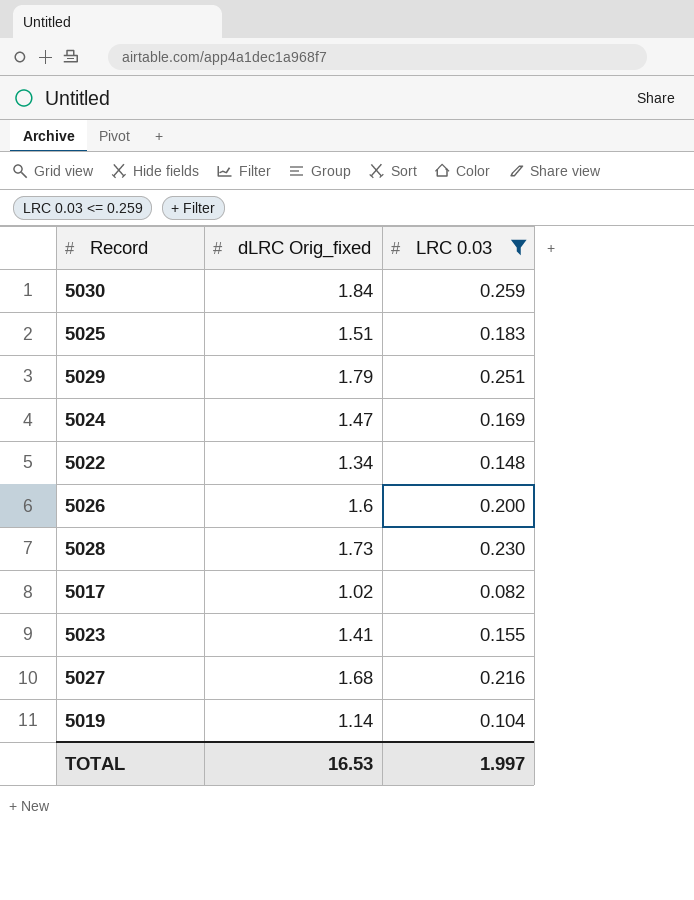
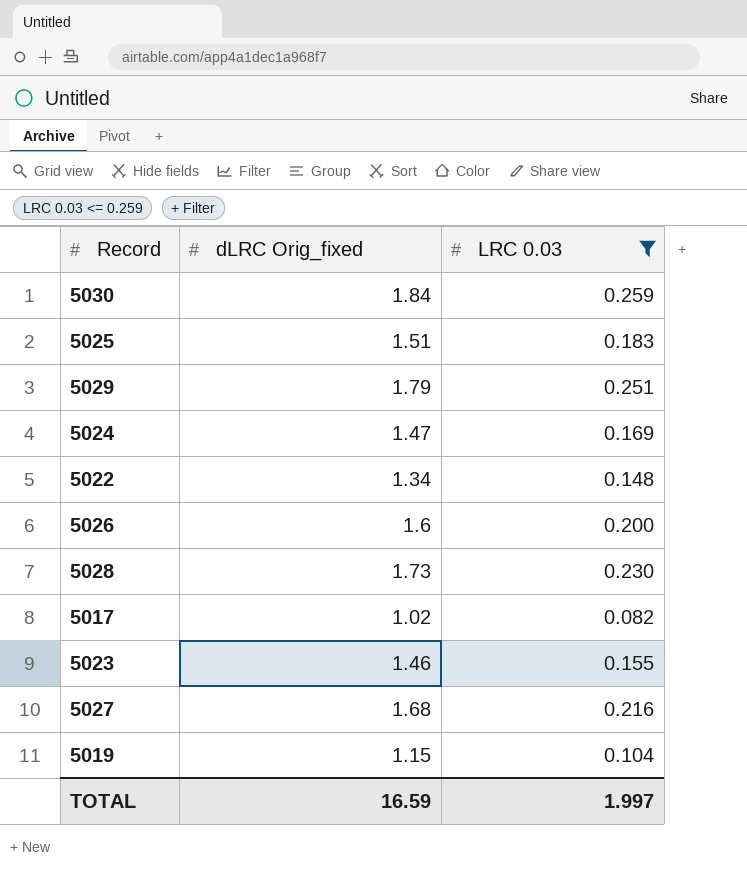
5023 | dLRC Orig_fixed: 1.41 -> 1.46
5019 | dLRC Orig_fixed: 1.14 -> 1.15
TOTAL | dLRC Orig_fixed: 16.53 -> 16.59

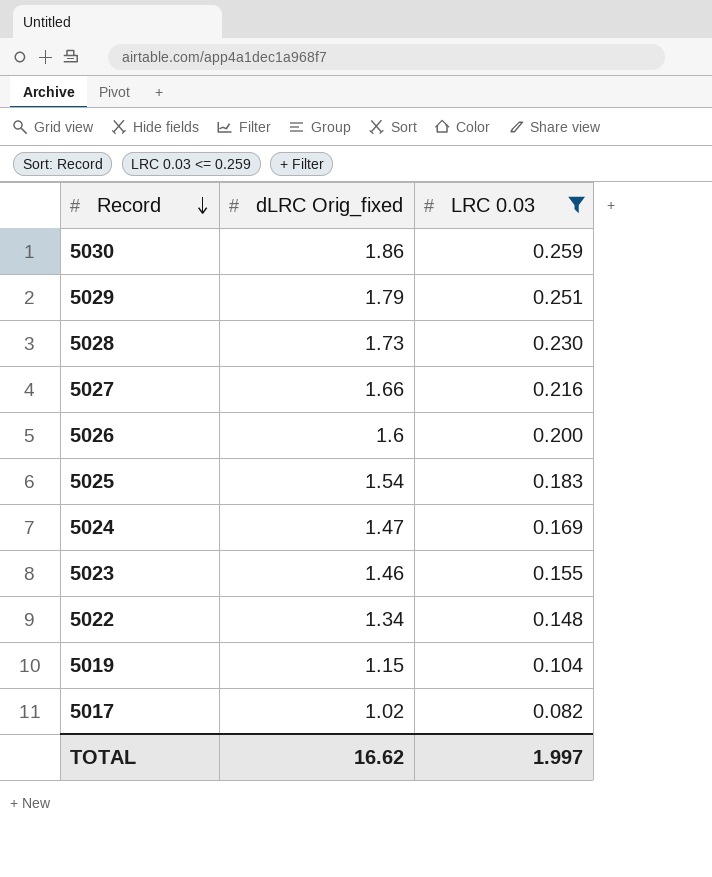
row order: none -> Record descending
5030 | dLRC Orig_fixed: 1.84 -> 1.86
5027 | dLRC Orig_fixed: 1.68 -> 1.66
5025 | dLRC Orig_fixed: 1.51 -> 1.54
TOTAL | dLRC Orig_fixed: 16.59 -> 16.62

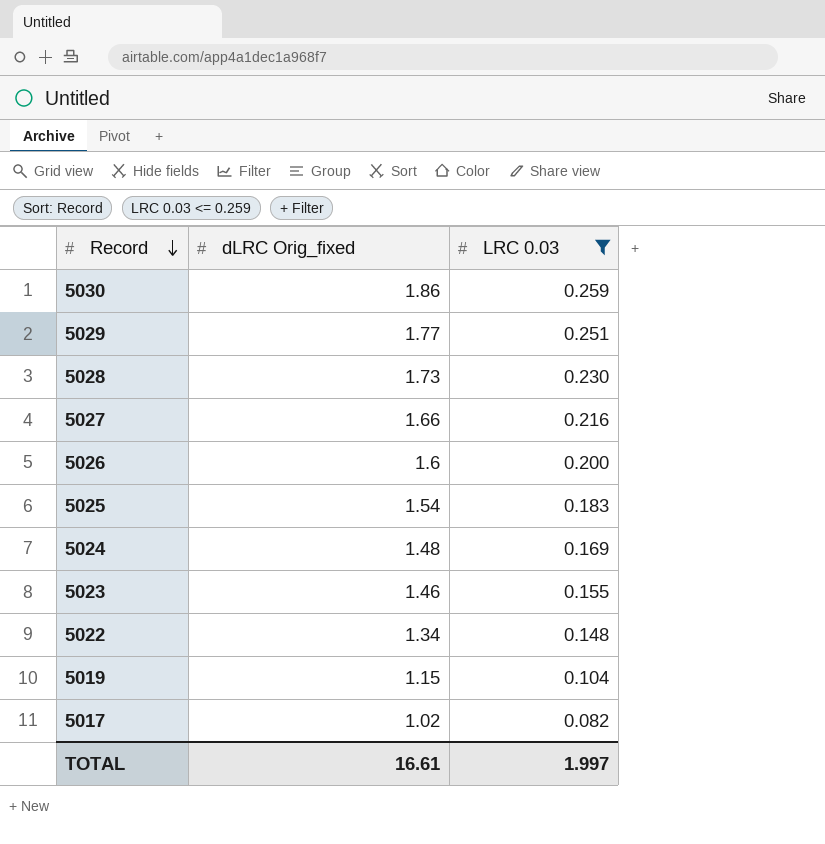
5029 | dLRC Orig_fixed: 1.79 -> 1.77
5024 | dLRC Orig_fixed: 1.47 -> 1.48
TOTAL | dLRC Orig_fixed: 16.62 -> 16.61

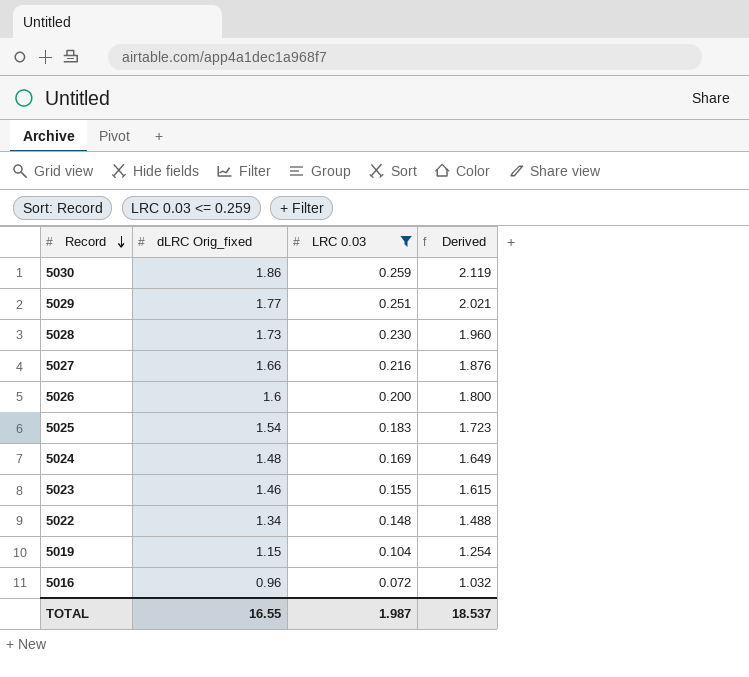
column Derived | formula: none -> [dLRC Orig_fixed] + [LRC 0.03]
row 5017: 1.02 | 0.082 -> none
row 5016: none -> 0.96 | 0.072 | 1.032
TOTAL | dLRC Orig_fixed: 16.61 -> 16.55
TOTAL | LRC 0.03: 1.997 -> 1.987

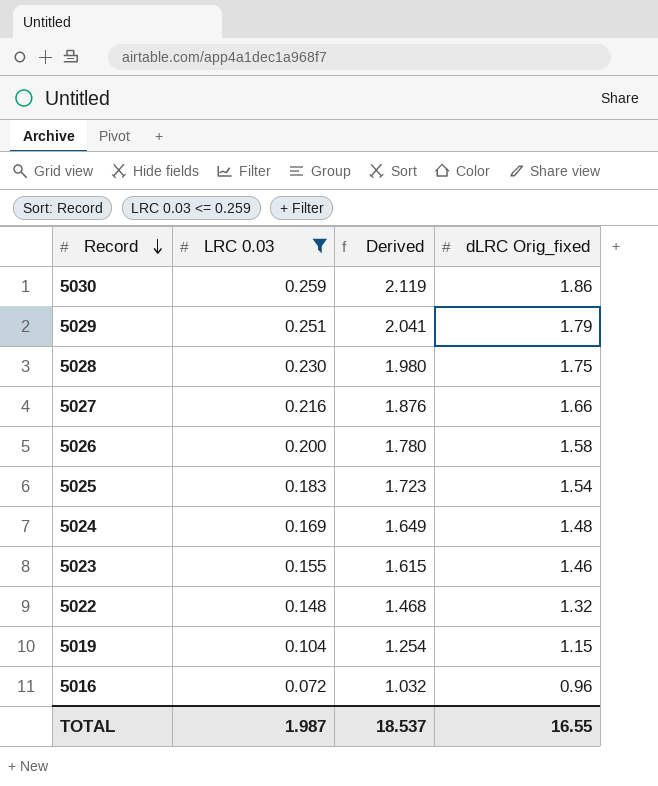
column dLRC Orig_fixed | position: 2 -> 4
5029 | Derived: 2.021 -> 2.041
5029 | dLRC Orig_fixed: 1.77 -> 1.79
5028 | Derived: 1.960 -> 1.980
5028 | dLRC Orig_fixed: 1.73 -> 1.75
5026 | Derived: 1.800 -> 1.780
5026 | dLRC Orig_fixed: 1.6 -> 1.58
5022 | Derived: 1.488 -> 1.468
5022 | dLRC Orig_fixed: 1.34 -> 1.32

